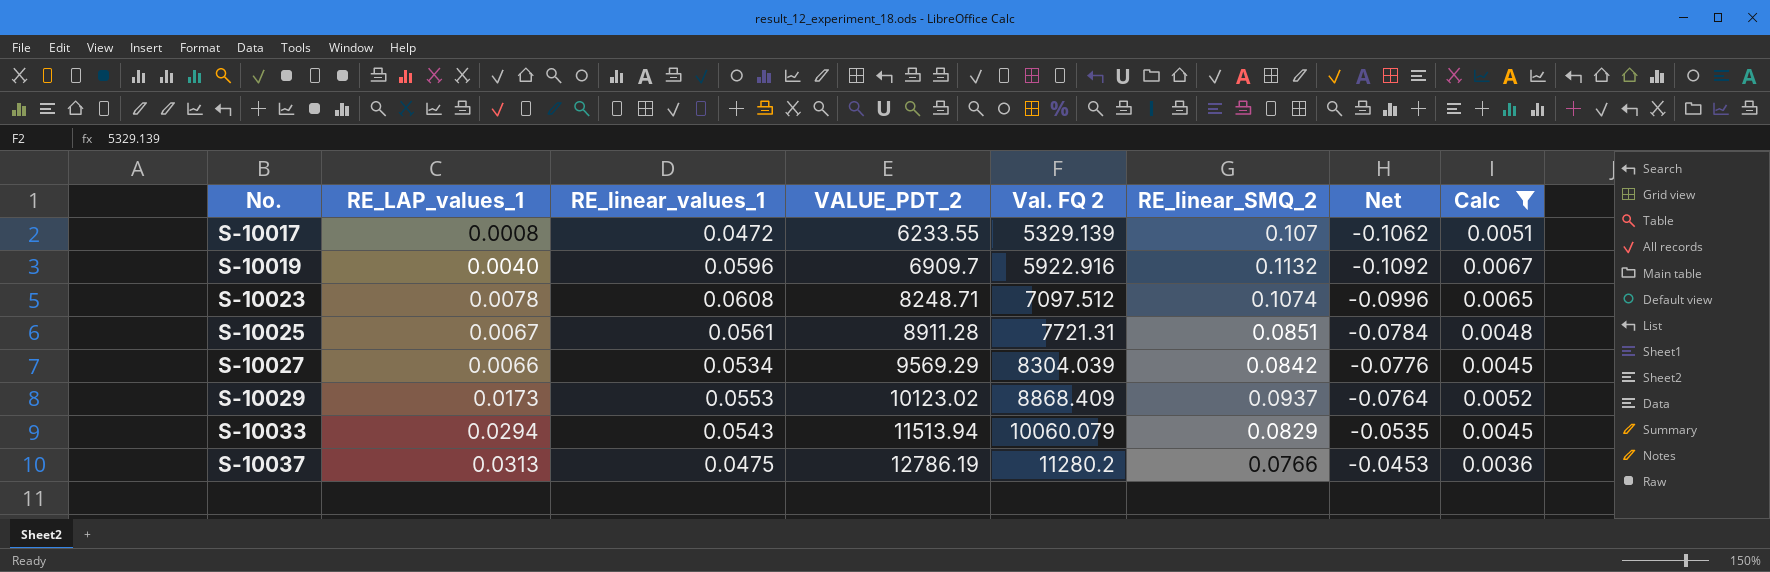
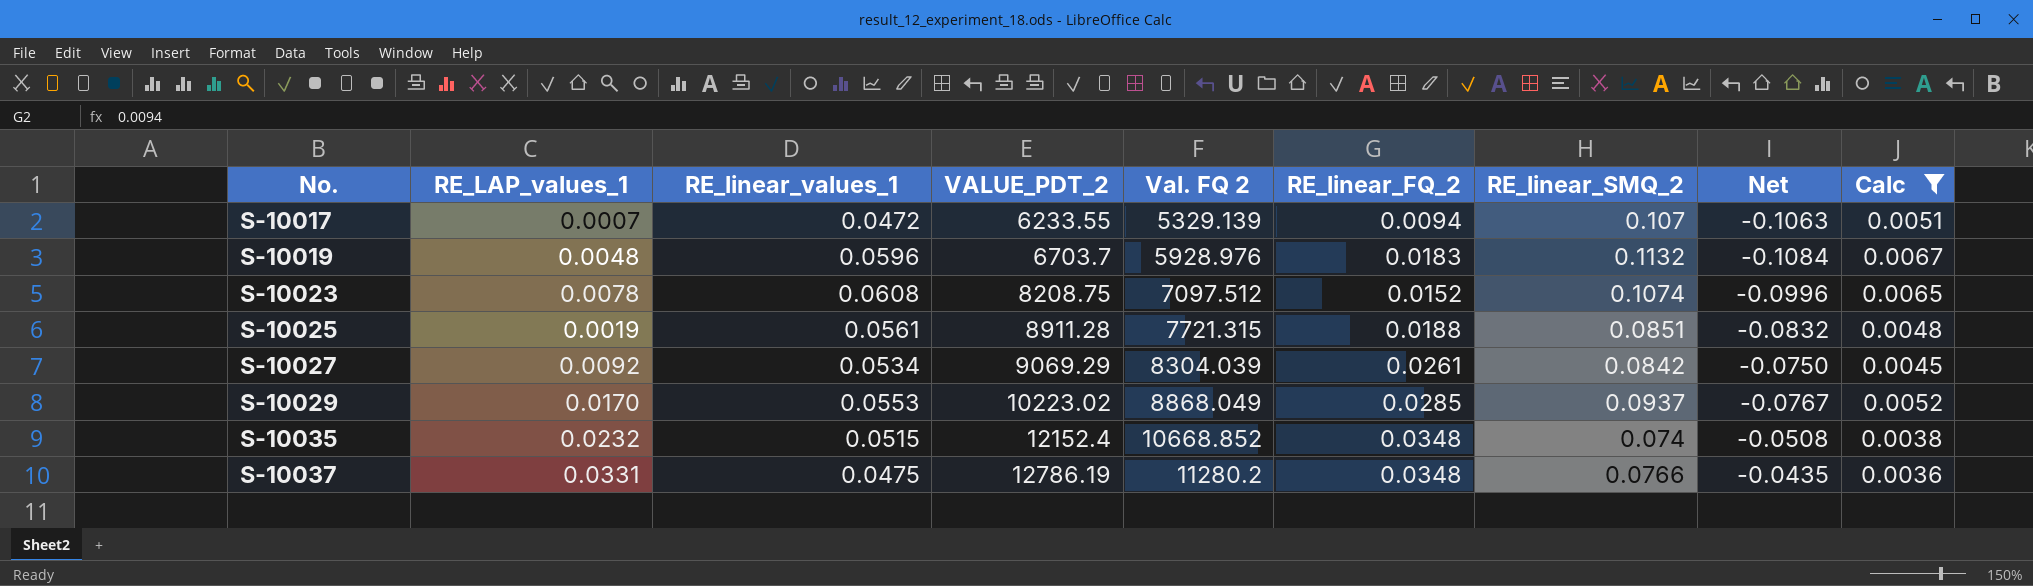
column RE_linear_FQ_2 | position: none -> 6
row S-10033: 0.0294 | 0.0543 | 11513.94 | 10060.079 | 0.0829 | -0.0535 | 0.0045 -> none
S-10017 | RE_LAP_values_1: 0.0008 -> 0.0007
S-10017 | Net: -0.1062 -> -0.1063
S-10019 | RE_LAP_values_1: 0.0040 -> 0.0048
S-10019 | VALUE_PDT_2: 6909.7 -> 6703.7
S-10019 | Val. FQ 2: 5922.916 -> 5928.976
S-10019 | Net: -0.1092 -> -0.1084
S-10023 | VALUE_PDT_2: 8248.71 -> 8208.75
S-10025 | RE_LAP_values_1: 0.0067 -> 0.0019
S-10025 | Val. FQ 2: 7721.31 -> 7721.315
S-10025 | Net: -0.0784 -> -0.0832
S-10027 | RE_LAP_values_1: 0.0066 -> 0.0092
S-10027 | VALUE_PDT_2: 9569.29 -> 9069.29
S-10027 | Net: -0.0776 -> -0.0750
S-10029 | RE_LAP_values_1: 0.0173 -> 0.0170
S-10029 | VALUE_PDT_2: 10123.02 -> 10223.02
S-10029 | Val. FQ 2: 8868.409 -> 8868.049
S-10029 | Net: -0.0764 -> -0.0767
row S-10035: none -> 0.0232 | 0.0515 | 12152.4 | 10668.852 | 0.0348 | 0.074 | -0.0508 | 0.0038
S-10037 | RE_LAP_values_1: 0.0313 -> 0.0331
S-10037 | Net: -0.0453 -> -0.0435

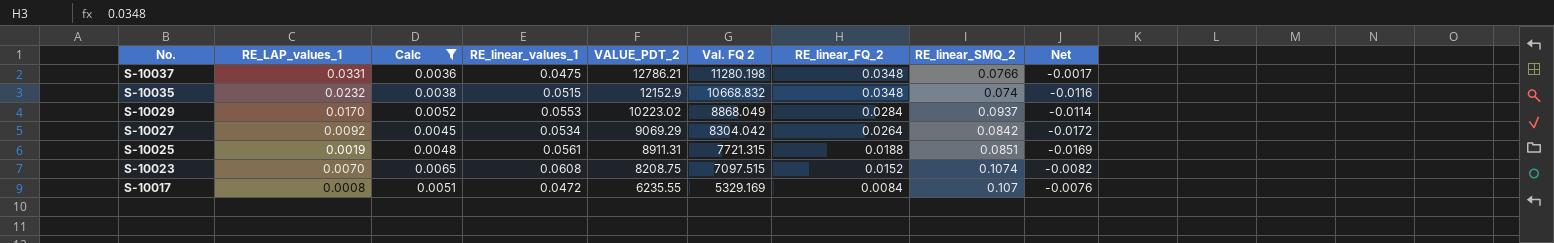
row order: No. ascending -> No. descending
column Calc | position: 9 -> 3
column Net | formula: [RE_LAP_values_1] - [RE_linear_SMQ_2] -> [RE_LAP_values_1] - [RE_linear_FQ_2]
row S-10019: 0.0048 | 0.0596 | 6703.7 | 5928.976 | 0.0183 | 0.1132 | -0.1084 | 0.0067 -> none
S-10037 | VALUE_PDT_2: 12786.19 -> 12786.21
S-10037 | Val. FQ 2: 11280.2 -> 11280.198
S-10035 | VALUE_PDT_2: 12152.4 -> 12152.9
S-10035 | Val. FQ 2: 10668.852 -> 10668.832
S-10029 | RE_linear_FQ_2: 0.0285 -> 0.0284
S-10027 | Val. FQ 2: 8304.039 -> 8304.042
S-10027 | RE_linear_FQ_2: 0.0261 -> 0.0264
S-10025 | VALUE_PDT_2: 8911.28 -> 8911.31
S-10023 | RE_LAP_values_1: 0.0078 -> 0.0070
S-10023 | Val. FQ 2: 7097.512 -> 7097.515
S-10017 | RE_LAP_values_1: 0.0007 -> 0.0008
S-10017 | VALUE_PDT_2: 6233.55 -> 6235.55
S-10017 | Val. FQ 2: 5329.139 -> 5329.169
S-10017 | RE_linear_FQ_2: 0.0094 -> 0.0084

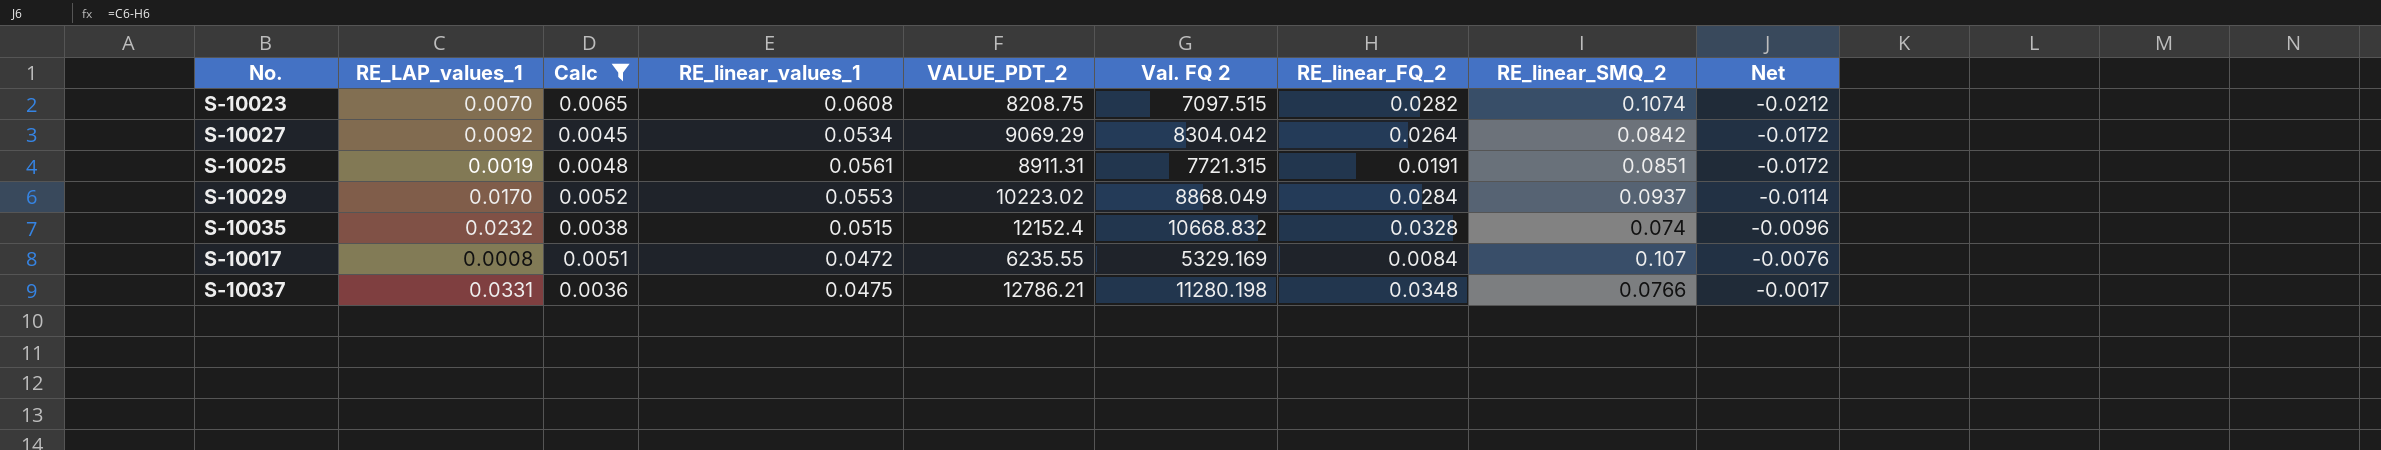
row order: No. descending -> Net ascending
S-10023 | RE_linear_FQ_2: 0.0152 -> 0.0282
S-10023 | Net: -0.0082 -> -0.0212
S-10025 | RE_linear_FQ_2: 0.0188 -> 0.0191
S-10025 | Net: -0.0169 -> -0.0172
S-10035 | VALUE_PDT_2: 12152.9 -> 12152.4
S-10035 | RE_linear_FQ_2: 0.0348 -> 0.0328
S-10035 | Net: -0.0116 -> -0.0096

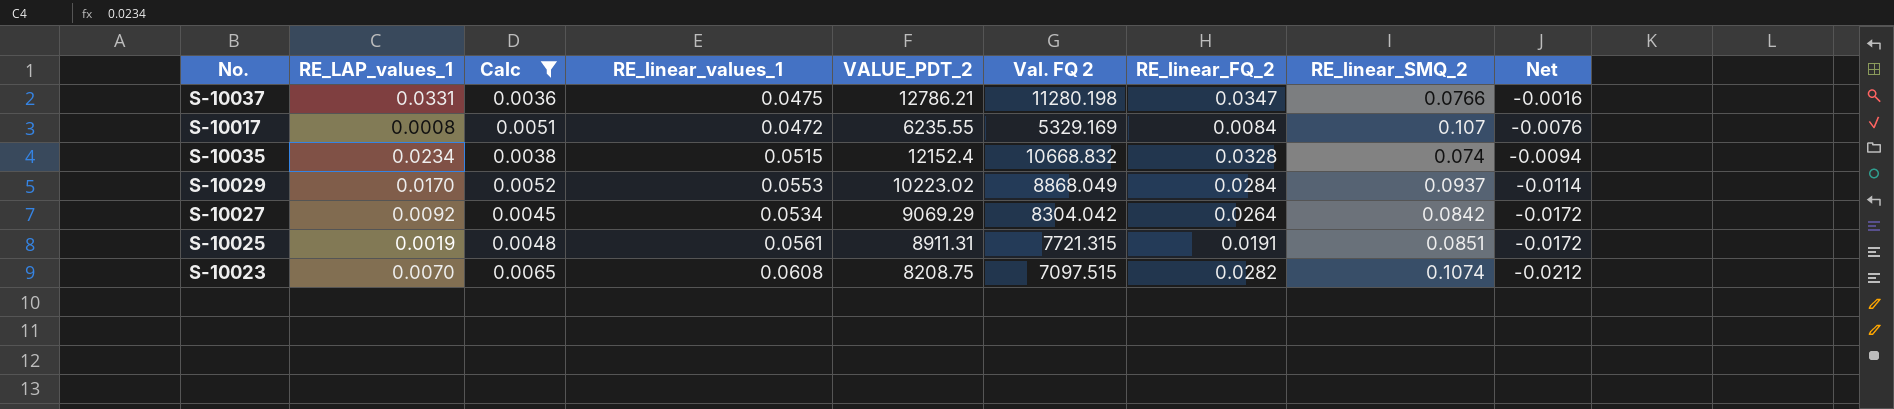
row order: Net ascending -> Net descending
S-10037 | RE_linear_FQ_2: 0.0348 -> 0.0347
S-10037 | Net: -0.0017 -> -0.0016
S-10035 | RE_LAP_values_1: 0.0232 -> 0.0234
S-10035 | Net: -0.0096 -> -0.0094

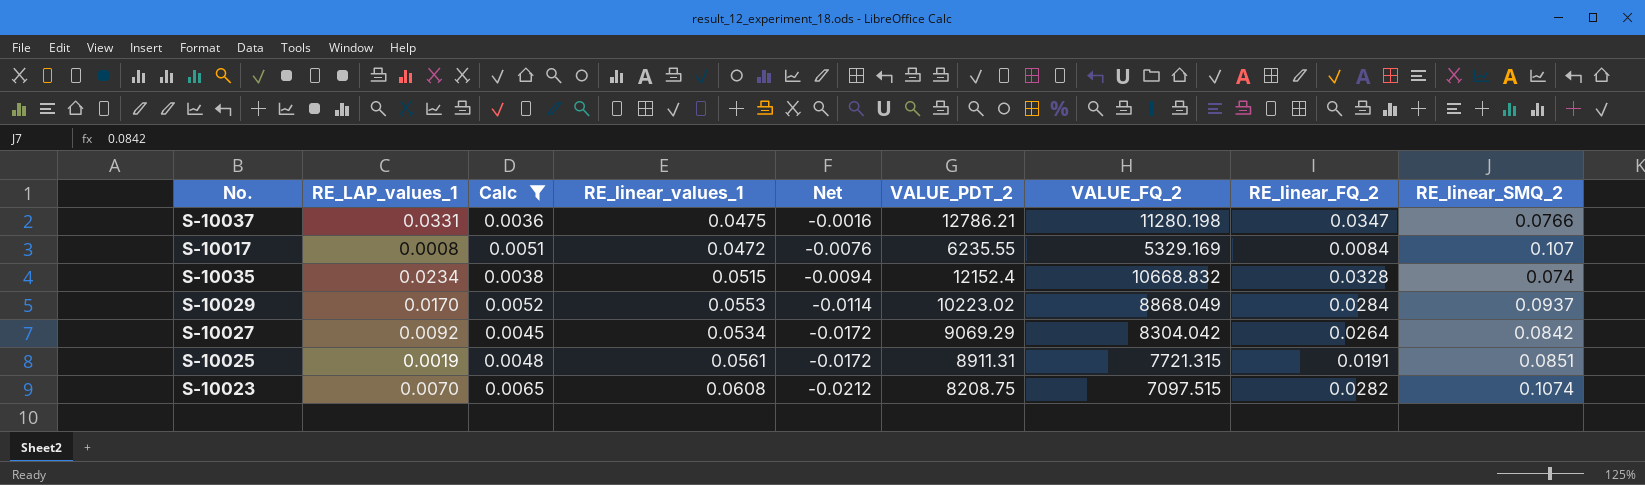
column Net | position: 9 -> 5
column name: Val. FQ 2 -> VALUE_FQ_2

